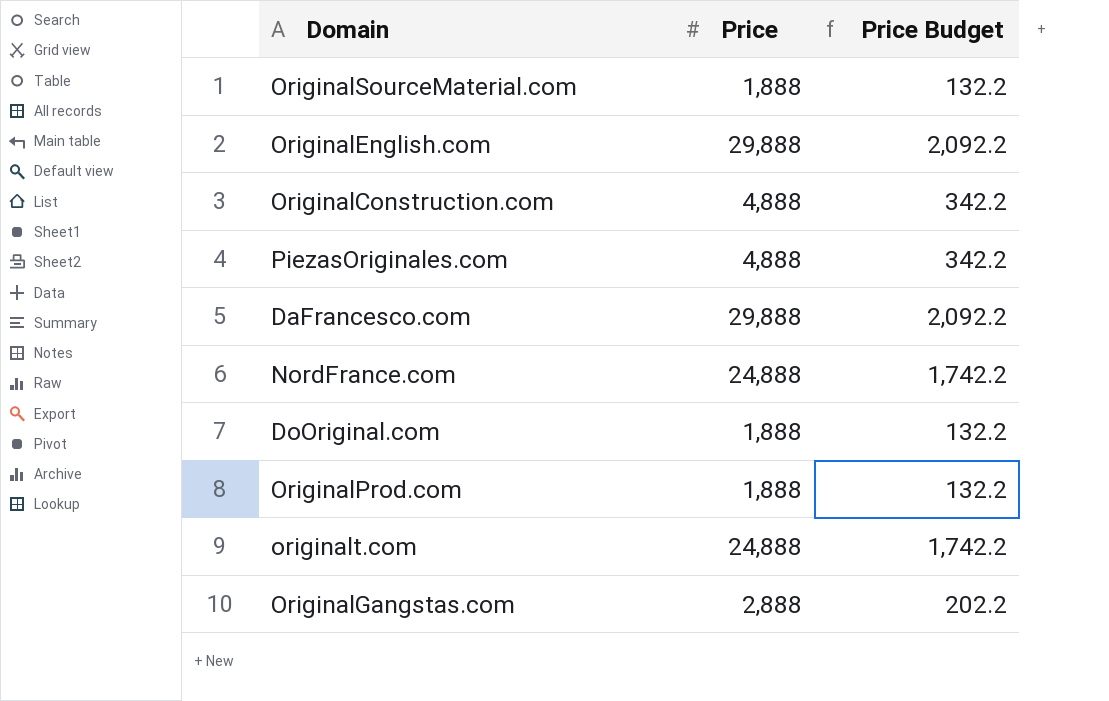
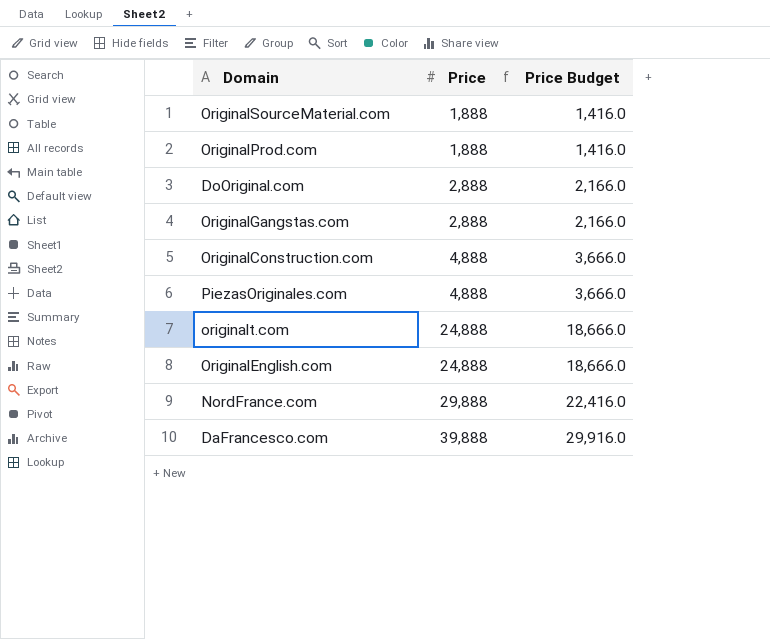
row order: none -> Price ascending
column Price Budget | formula: [Price] * 0.07 -> [Price] * 0.75
DoOriginal.com | Price: 1,888 -> 2,888
OriginalEnglish.com | Price: 29,888 -> 24,888
NordFrance.com | Price: 24,888 -> 29,888
DaFrancesco.com | Price: 29,888 -> 39,888

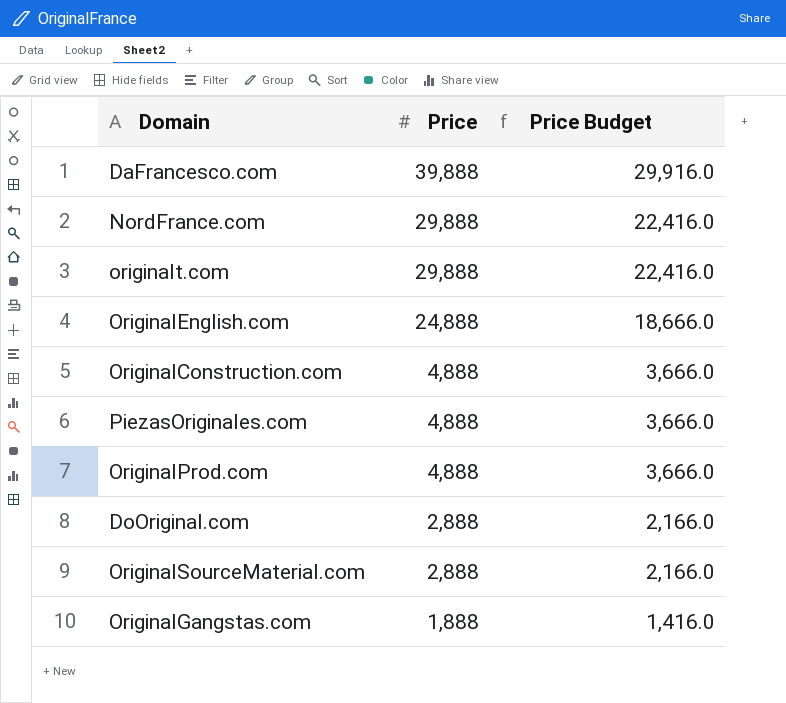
row order: Price ascending -> Price descending
originalt.com | Price: 24,888 -> 29,888
originalt.com | Price Budget: 18,666.0 -> 22,416.0
OriginalProd.com | Price: 1,888 -> 4,888
OriginalProd.com | Price Budget: 1,416.0 -> 3,666.0
OriginalSourceMaterial.com | Price: 1,888 -> 2,888
OriginalSourceMaterial.com | Price Budget: 1,416.0 -> 2,166.0
OriginalGangstas.com | Price: 2,888 -> 1,888
OriginalGangstas.com | Price Budget: 2,166.0 -> 1,416.0

